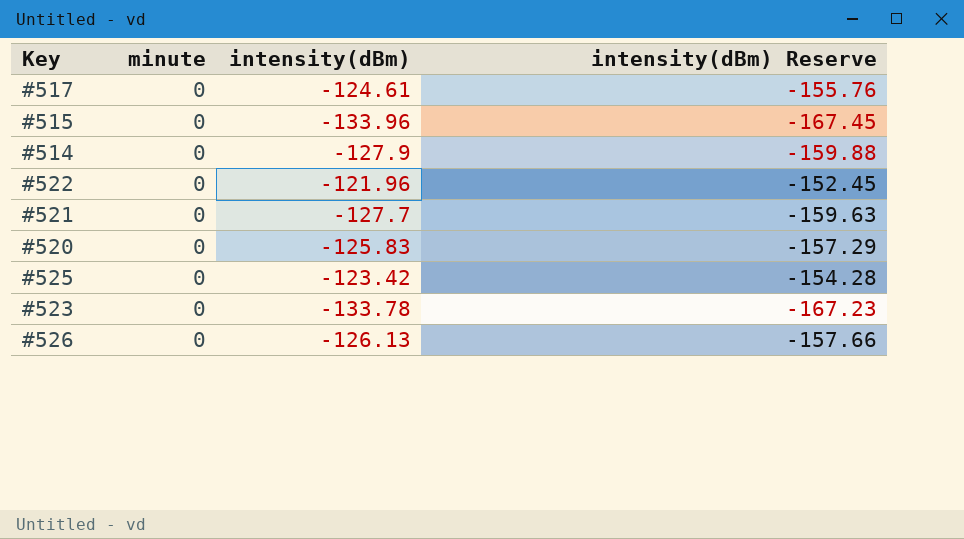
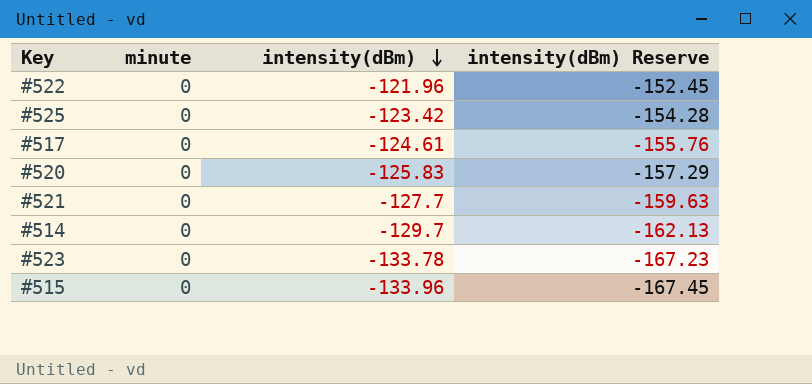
row order: none -> intensity(dBm) descending
row #526: 0 | -126.13 | -157.66 -> none
#514 | intensity(dBm): -127.9 -> -129.7
#514 | intensity(dBm) Reserve: -159.88 -> -162.13

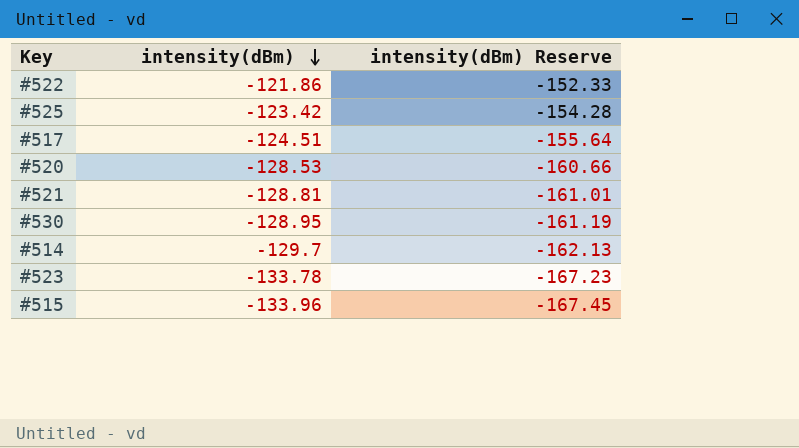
column minute | position: 2 -> none
#522 | intensity(dBm): -121.96 -> -121.86
#522 | intensity(dBm) Reserve: -152.45 -> -152.33
#517 | intensity(dBm): -124.61 -> -124.51
#517 | intensity(dBm) Reserve: -155.76 -> -155.64
#520 | intensity(dBm): -125.83 -> -128.53
#520 | intensity(dBm) Reserve: -157.29 -> -160.66
#521 | intensity(dBm): -127.7 -> -128.81
#521 | intensity(dBm) Reserve: -159.63 -> -161.01
row #530: none -> -128.95 | -161.19

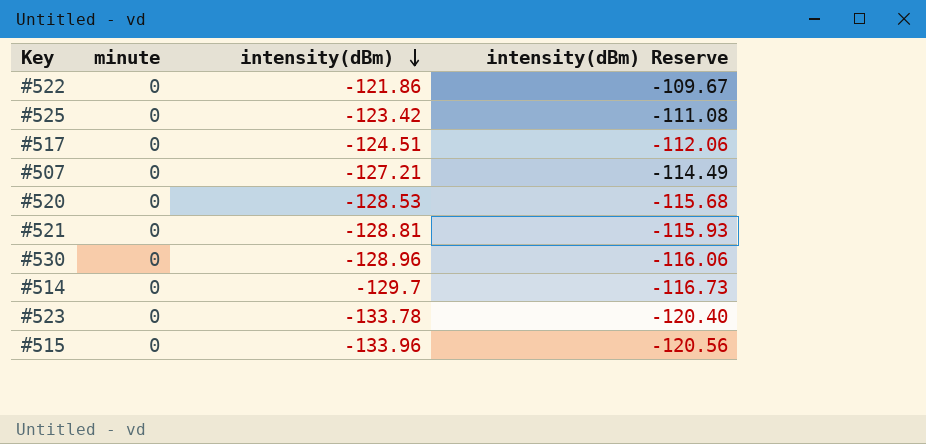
column minute | position: none -> 2
column intensity(dBm) Reserve | formula: [intensity(dBm)] * 1.25 -> [intensity(dBm)] * 0.9
row #507: none -> 0 | -127.21 | -114.49
#530 | intensity(dBm): -128.95 -> -128.96

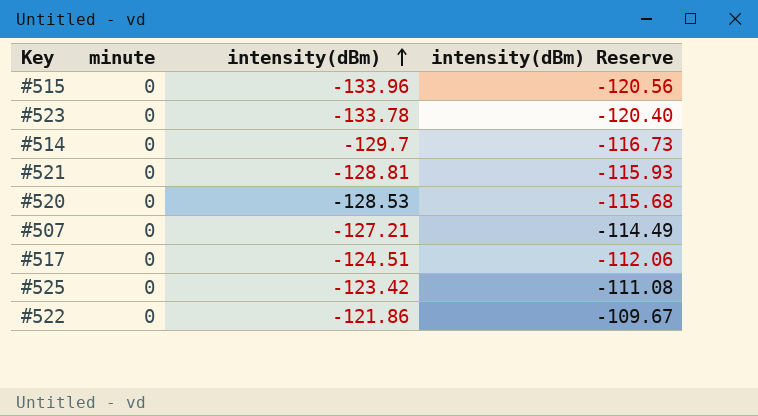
row order: intensity(dBm) descending -> intensity(dBm) ascending
row #530: 0 | -128.96 | -116.06 -> none

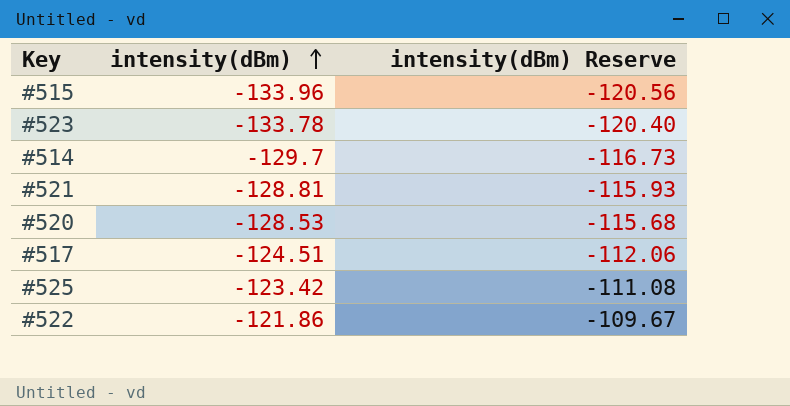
column minute | position: 2 -> none
row #507: 0 | -127.21 | -114.49 -> none

